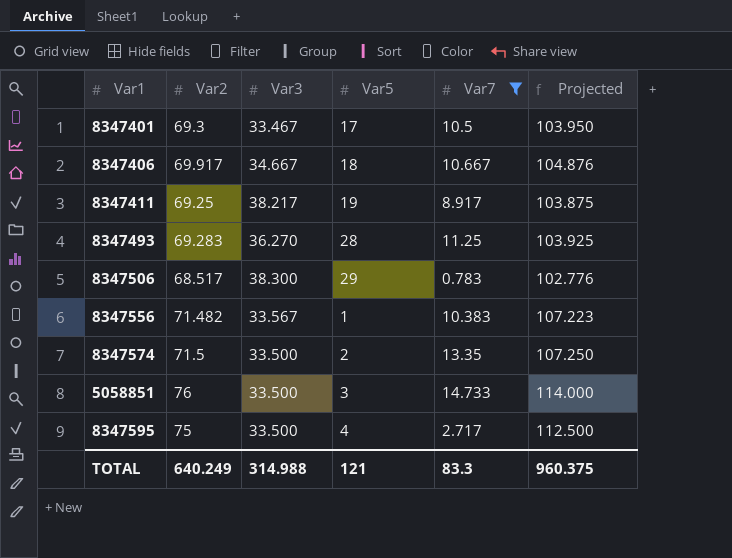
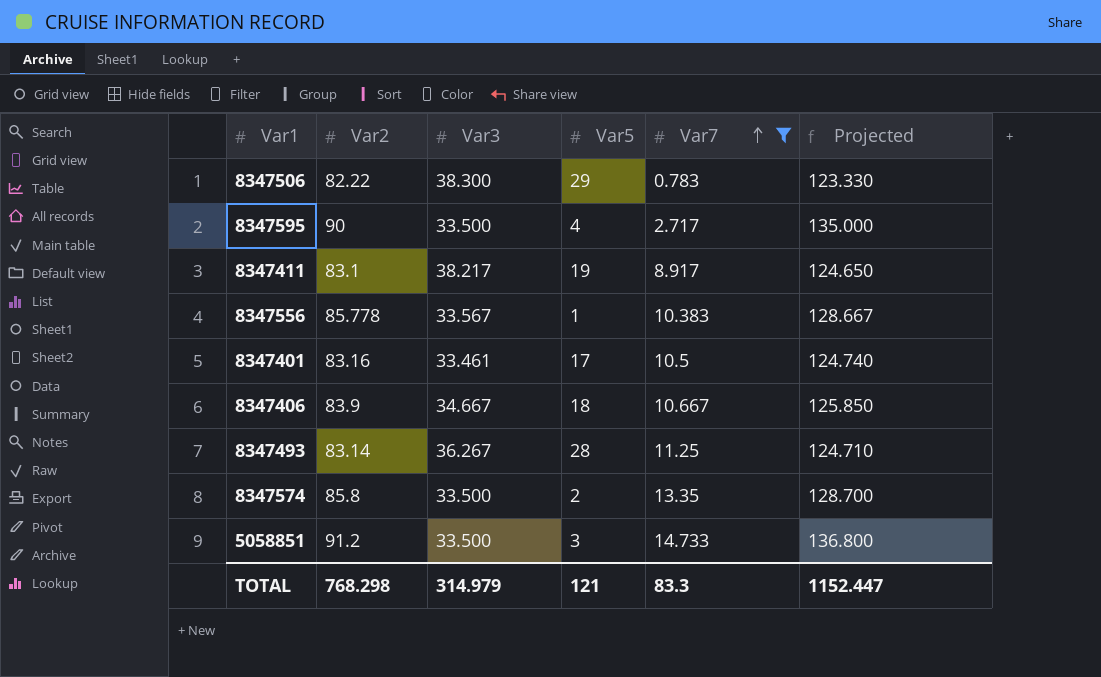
row order: none -> Var7 ascending
8347506 | Var2: 68.517 -> 82.22
8347506 | Projected: 102.776 -> 123.330
8347595 | Var2: 75 -> 90
8347595 | Projected: 112.500 -> 135.000
8347411 | Var2: 69.25 -> 83.1
8347411 | Projected: 103.875 -> 124.650
8347556 | Var2: 71.482 -> 85.778
8347556 | Projected: 107.223 -> 128.667
8347401 | Var2: 69.3 -> 83.16
8347401 | Var3: 33.467 -> 33.461
8347401 | Projected: 103.950 -> 124.740
8347406 | Var2: 69.917 -> 83.9
8347406 | Projected: 104.876 -> 125.850
8347493 | Var2: 69.283 -> 83.14
8347493 | Var3: 36.270 -> 36.267
8347493 | Projected: 103.925 -> 124.710
8347574 | Var2: 71.5 -> 85.8
8347574 | Projected: 107.250 -> 128.700
5058851 | Var2: 76 -> 91.2
5058851 | Projected: 114.000 -> 136.800
TOTAL | Var2: 640.249 -> 768.298
TOTAL | Var3: 314.988 -> 314.979
TOTAL | Projected: 960.375 -> 1152.447

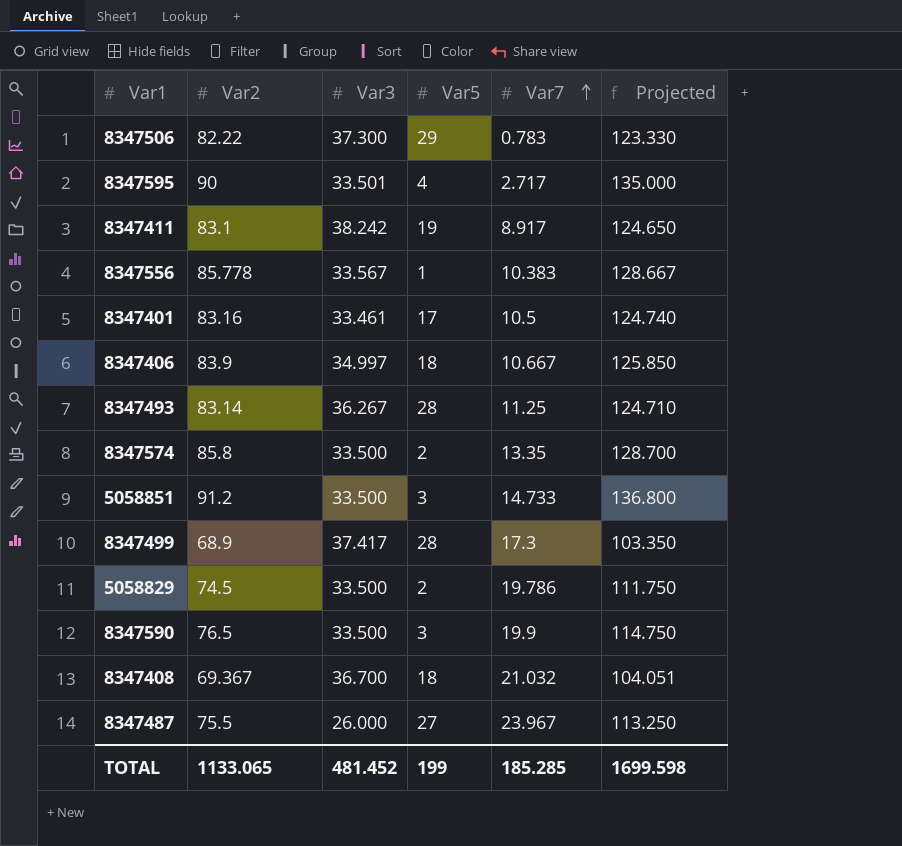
filter: Var7 <= 14.733 -> none
8347506 | Var3: 38.300 -> 37.300
8347595 | Var3: 33.500 -> 33.501
8347411 | Var3: 38.217 -> 38.242
8347406 | Var3: 34.667 -> 34.997
TOTAL | Var2: 768.298 -> 1133.065
TOTAL | Var3: 314.979 -> 481.452
TOTAL | Var5: 121 -> 199
TOTAL | Var7: 83.3 -> 185.285
TOTAL | Projected: 1152.447 -> 1699.598

